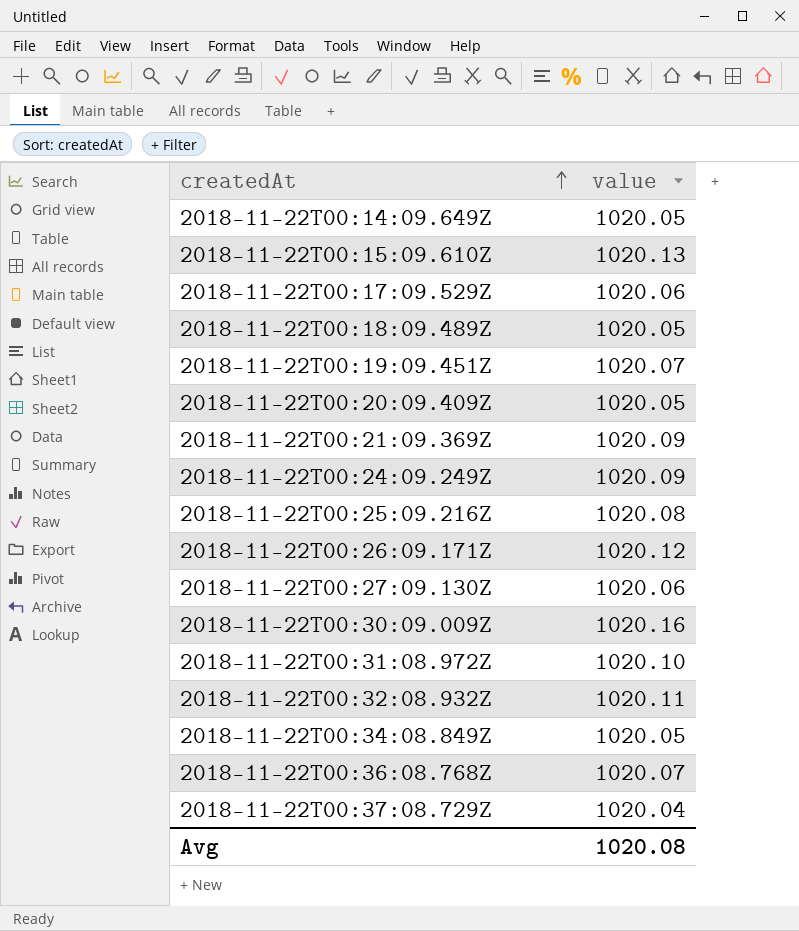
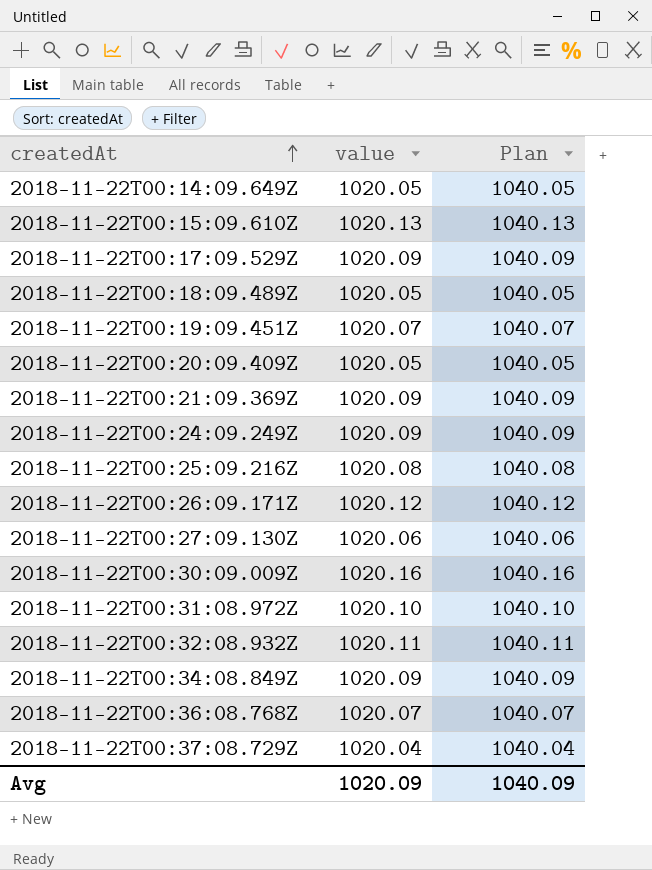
column Plan | formula: none -> [value] + 20
2018-11-22T00:17:09.529Z | value: 1020.06 -> 1020.09
2018-11-22T00:34:08.849Z | value: 1020.05 -> 1020.09
Avg | value: 1020.08 -> 1020.09

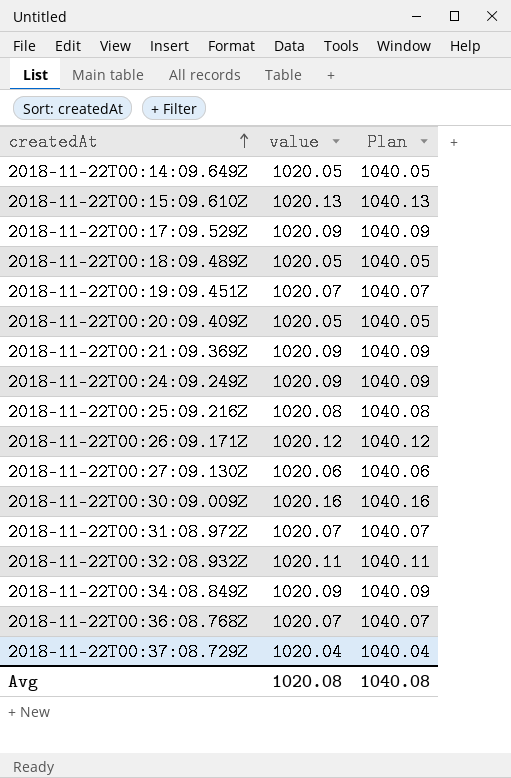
2018-11-22T00:31:08.972Z | value: 1020.10 -> 1020.07
2018-11-22T00:31:08.972Z | Plan: 1040.10 -> 1040.07
Avg | value: 1020.09 -> 1020.08
Avg | Plan: 1040.09 -> 1040.08

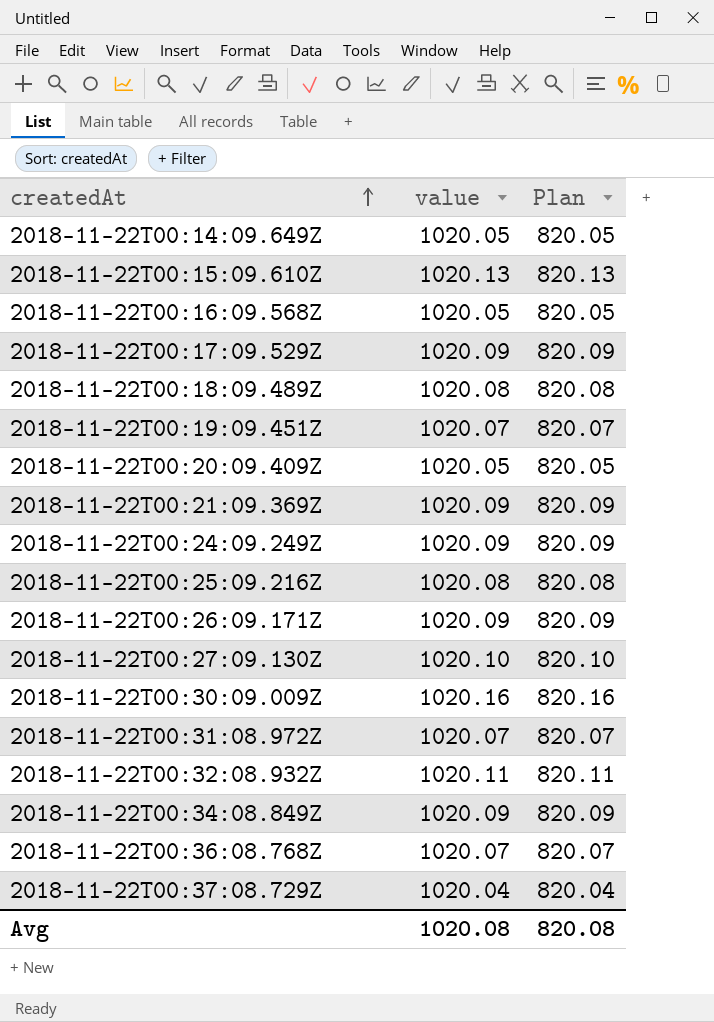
column Plan | formula: [value] + 20 -> [value] - 200
row 2018-11-22T00:16:09.568Z: none -> 1020.05 | 820.05
2018-11-22T00:18:09.489Z | value: 1020.05 -> 1020.08
2018-11-22T00:26:09.171Z | value: 1020.12 -> 1020.09
2018-11-22T00:27:09.130Z | value: 1020.06 -> 1020.10
Avg | Plan: 1040.08 -> 820.08

